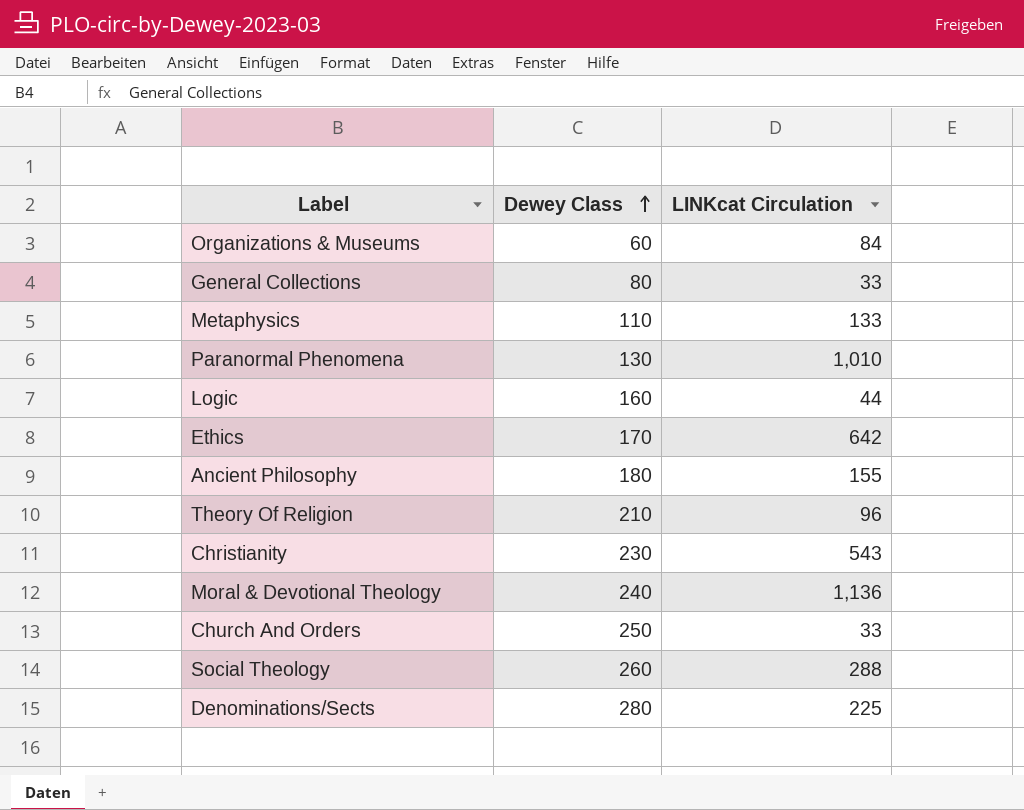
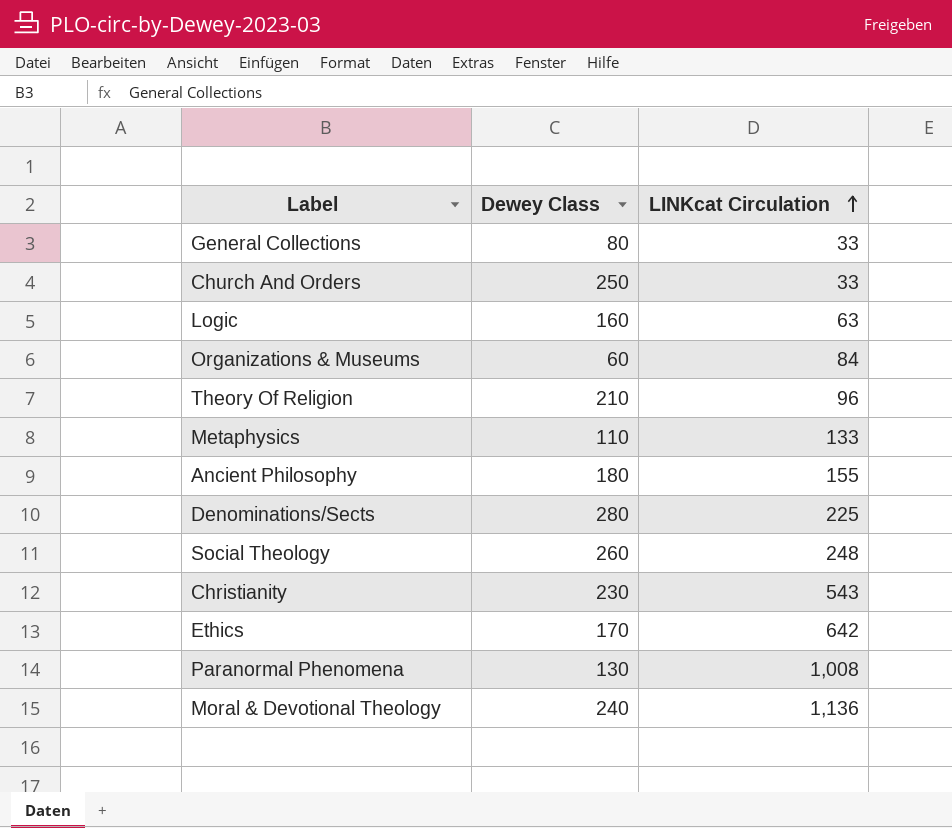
row order: Dewey Class ascending -> LINKcat Circulation ascending
Logic | LINKcat Circulation: 44 -> 63
Social Theology | LINKcat Circulation: 288 -> 248
Paranormal Phenomena | LINKcat Circulation: 1,010 -> 1,008

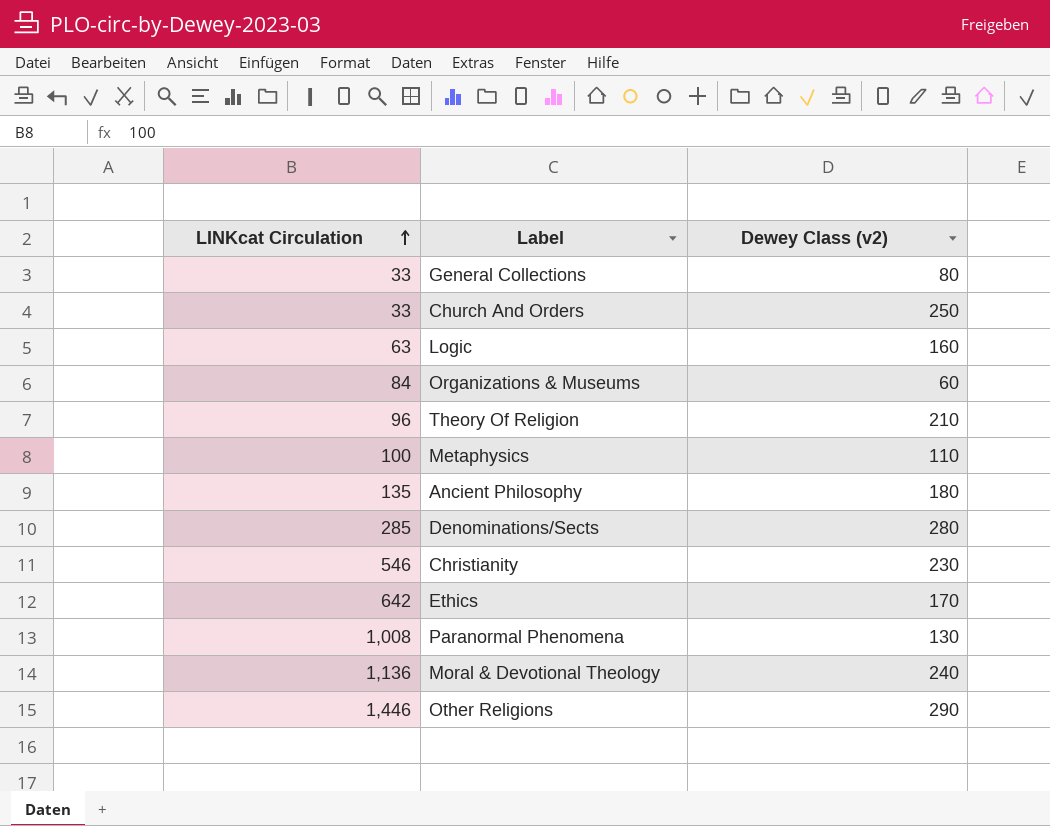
column LINKcat Circulation | position: 3 -> 1
column name: Dewey Class -> Dewey Class (v2)
row Social Theology: 260 | 248 -> none
Metaphysics | LINKcat Circulation: 133 -> 100
Ancient Philosophy | LINKcat Circulation: 155 -> 135
Denominations/Sects | LINKcat Circulation: 225 -> 285
Christianity | LINKcat Circulation: 543 -> 546
row Other Religions: none -> 1,446 | 290

